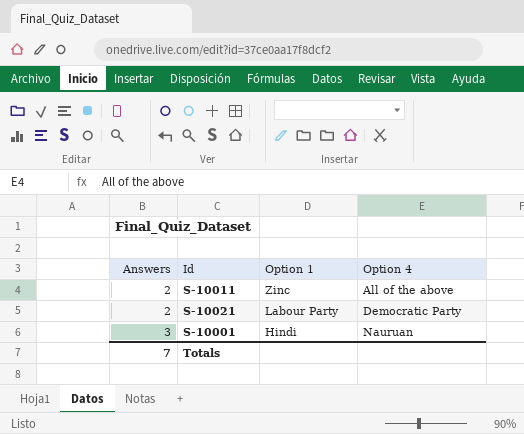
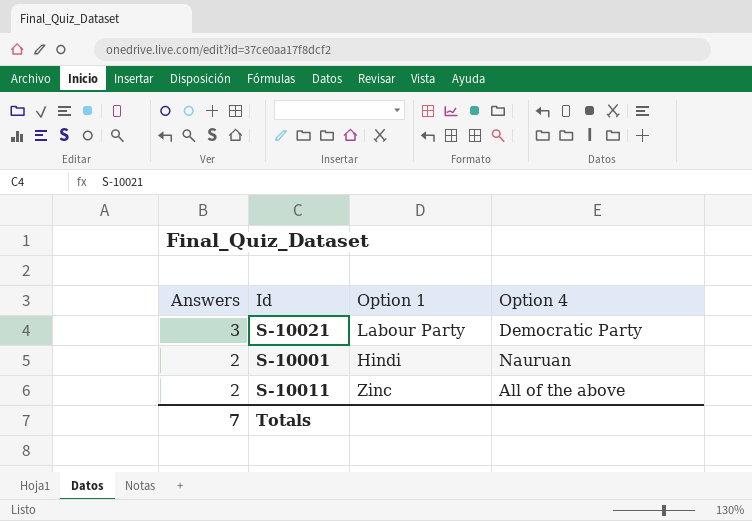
row order: Answers ascending -> Answers descending
S-10021 | Answers: 2 -> 3
S-10001 | Answers: 3 -> 2

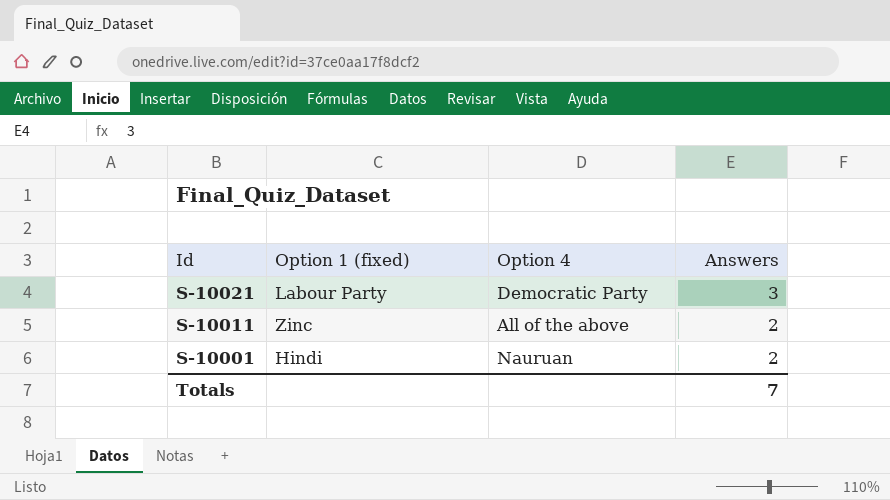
row order: Answers descending -> Id descending
column name: Option 1 -> Option 1 (fixed)
column Answers | position: 1 -> 4

